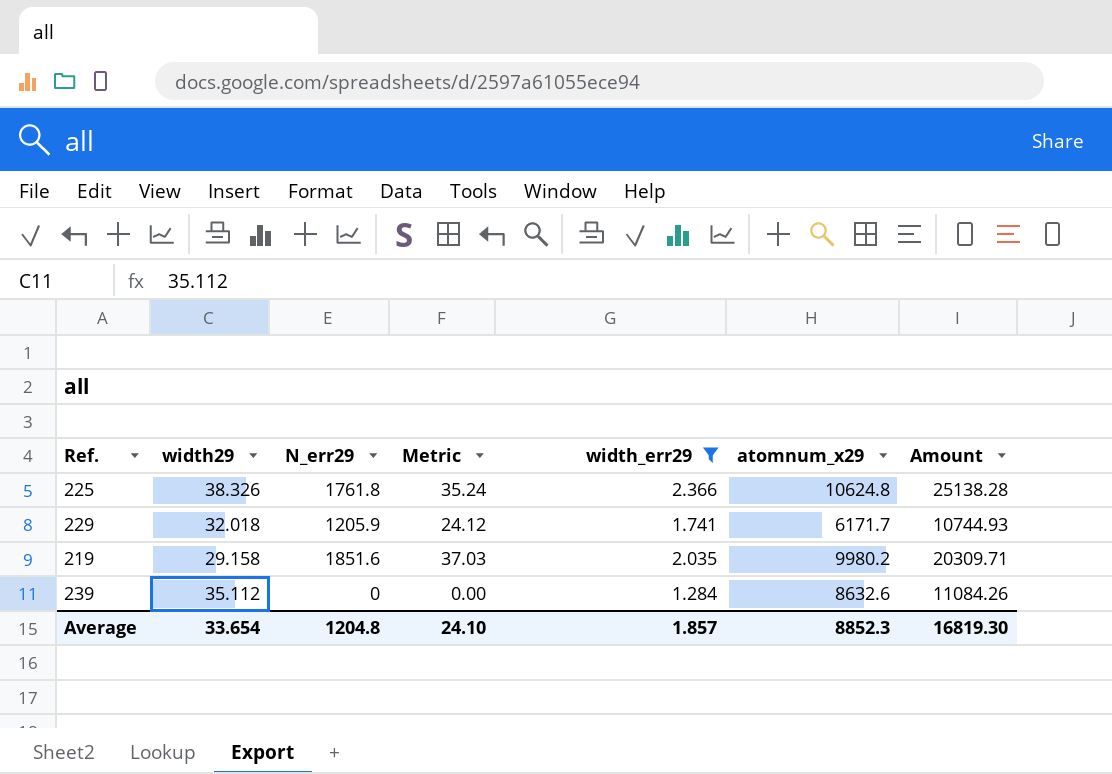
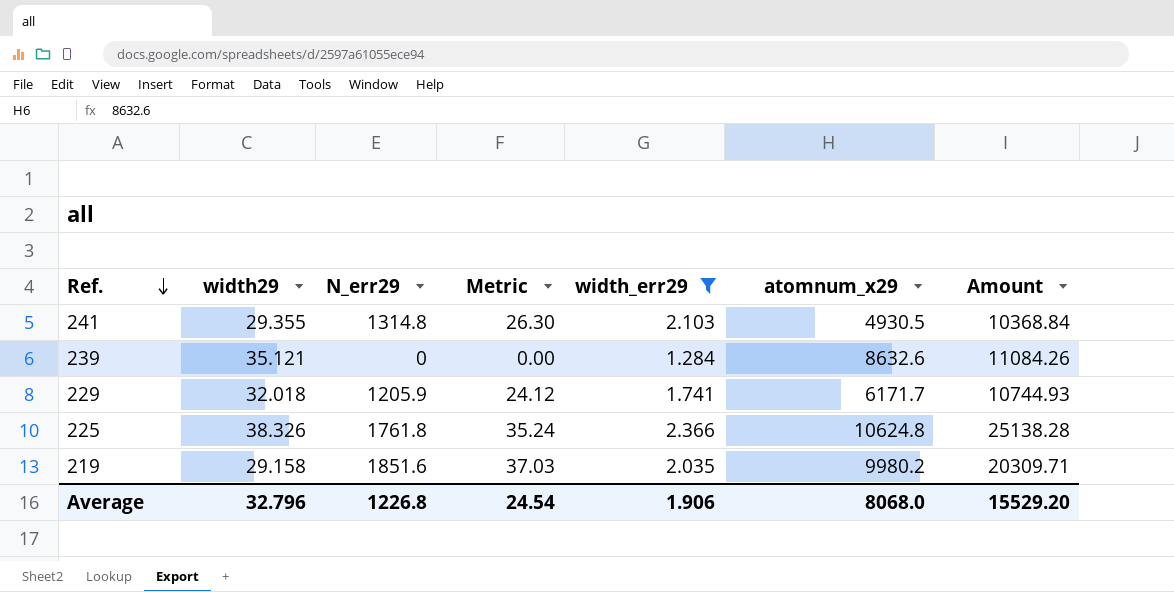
row order: none -> Ref. descending
row 241: none -> 29.355 | 1314.8 | 26.30 | 2.103 | 4930.5 | 10368.84
239 | width29: 35.112 -> 35.121
Average | width29: 33.654 -> 32.796
Average | N_err29: 1204.8 -> 1226.8
Average | Metric: 24.10 -> 24.54
Average | width_err29: 1.857 -> 1.906
Average | atomnum_x29: 8852.3 -> 8068.0
Average | Amount: 16819.30 -> 15529.20

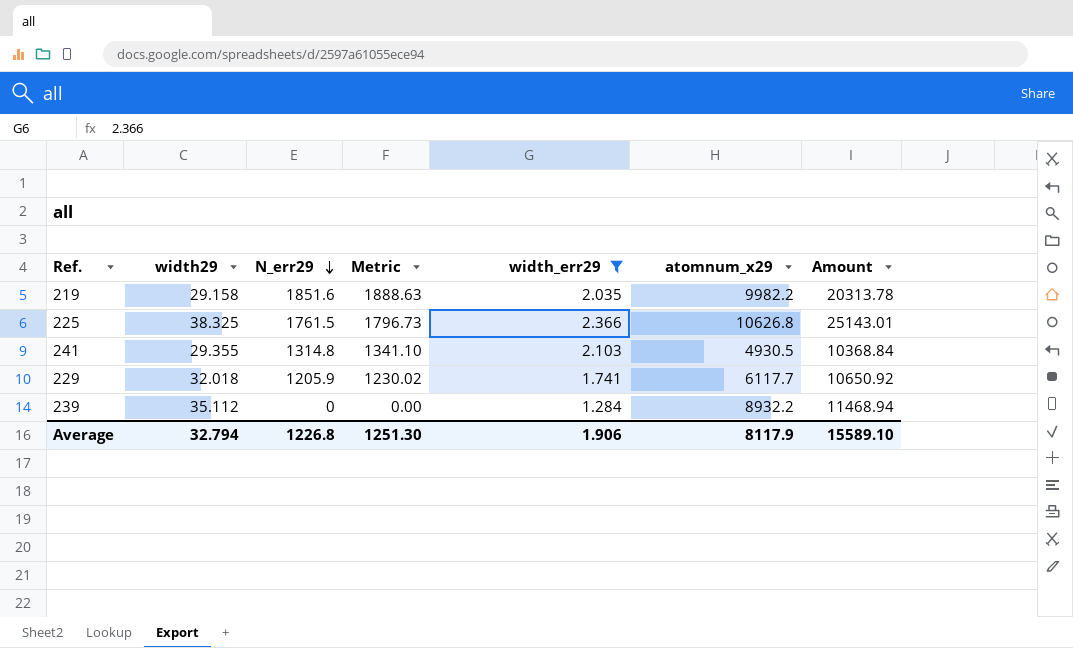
row order: Ref. descending -> N_err29 descending
column Metric | formula: [N_err29] * 0.02 -> [N_err29] * 1.02
219 | atomnum_x29: 9980.2 -> 9982.2
219 | Amount: 20309.71 -> 20313.78
225 | width29: 38.326 -> 38.325
225 | N_err29: 1761.8 -> 1761.5
225 | atomnum_x29: 10624.8 -> 10626.8
225 | Amount: 25138.28 -> 25143.01
229 | atomnum_x29: 6171.7 -> 6117.7
229 | Amount: 10744.93 -> 10650.92
239 | width29: 35.121 -> 35.112
239 | atomnum_x29: 8632.6 -> 8932.2
239 | Amount: 11084.26 -> 11468.94
Average | width29: 32.796 -> 32.794
Average | Metric: 24.54 -> 1251.30
Average | atomnum_x29: 8068.0 -> 8117.9
Average | Amount: 15529.20 -> 15589.10

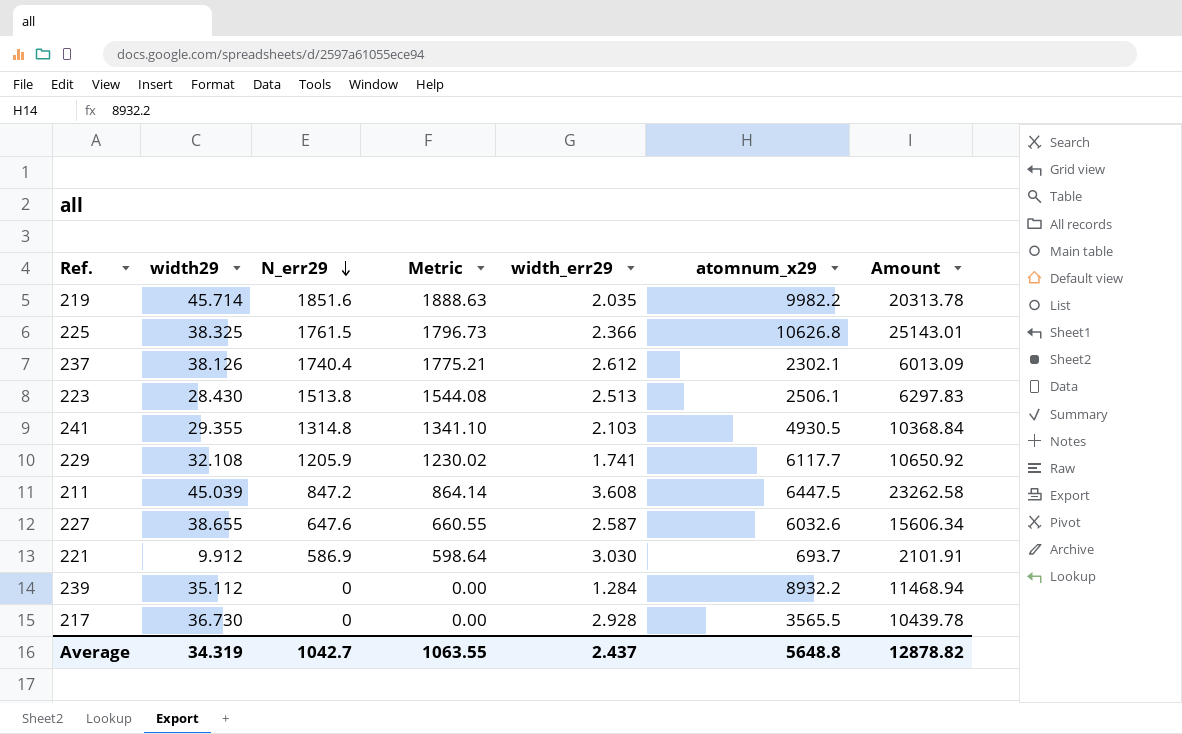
filter: width_err29 <= 2.366 -> none
219 | width29: 29.158 -> 45.714
229 | width29: 32.018 -> 32.108
Average | width29: 32.794 -> 34.319
Average | N_err29: 1226.8 -> 1042.7
Average | Metric: 1251.30 -> 1063.55
Average | width_err29: 1.906 -> 2.437
Average | atomnum_x29: 8117.9 -> 5648.8
Average | Amount: 15589.10 -> 12878.82

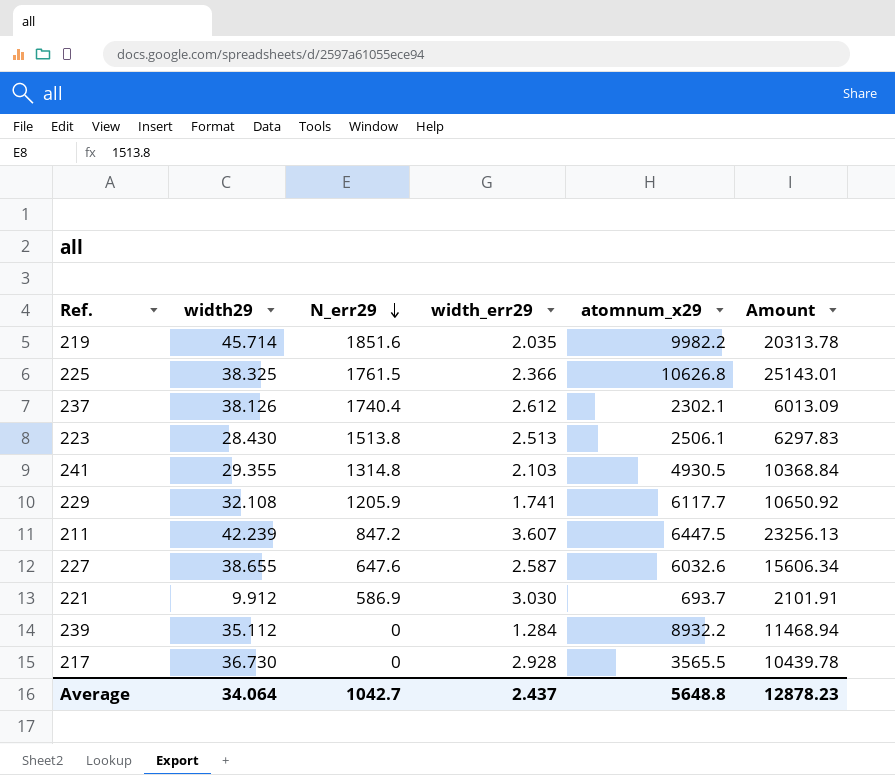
column Metric | formula: [N_err29] * 1.02 -> none
211 | width29: 45.039 -> 42.239
211 | width_err29: 3.608 -> 3.607
211 | Amount: 23262.58 -> 23256.13
Average | width29: 34.319 -> 34.064
Average | Amount: 12878.82 -> 12878.23

